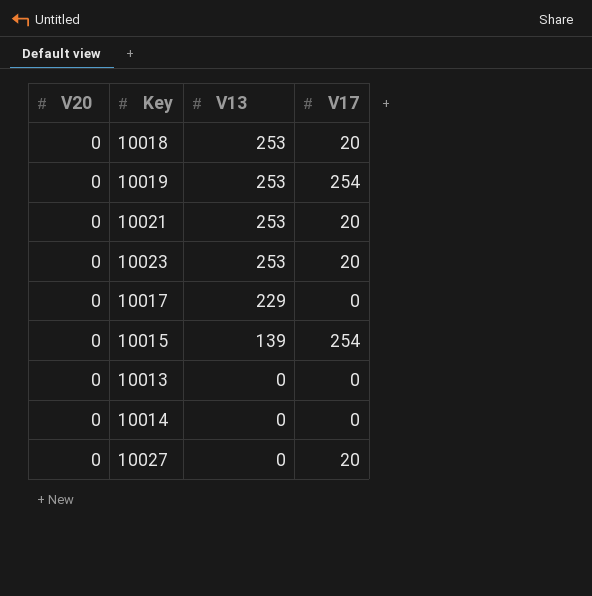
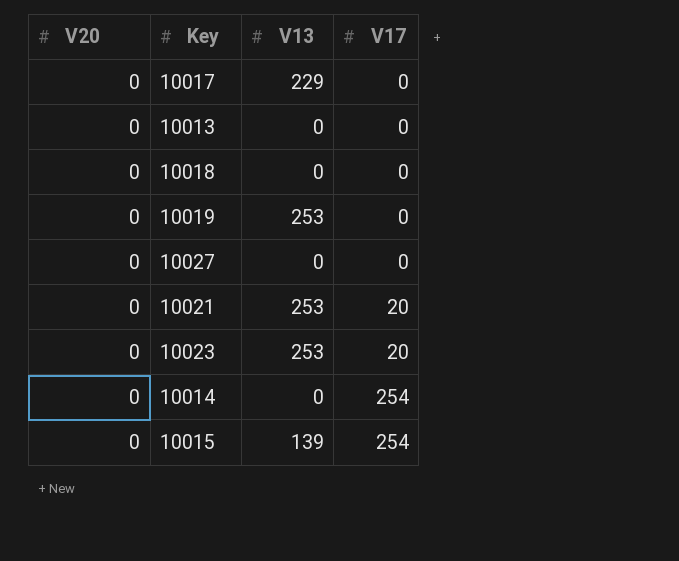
row order: V13 descending -> V17 ascending
10018 | V13: 253 -> 0
10018 | V17: 20 -> 0
10019 | V17: 254 -> 0
10027 | V17: 20 -> 0
10014 | V17: 0 -> 254

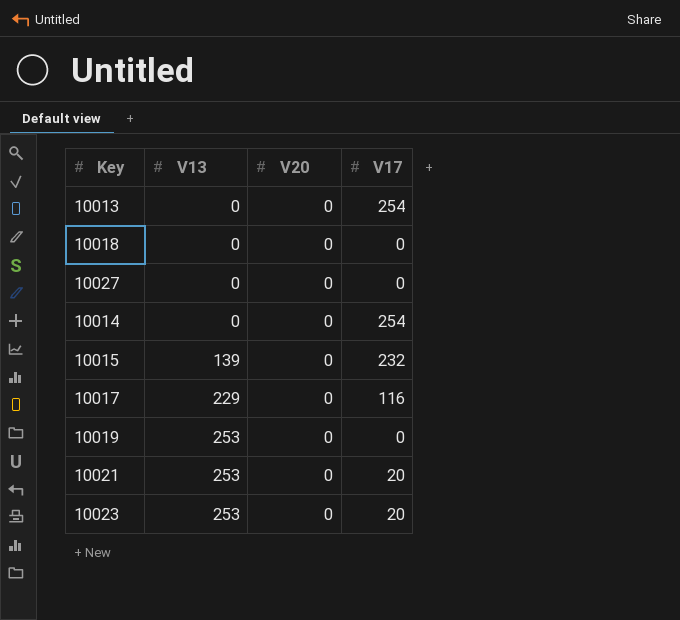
row order: V17 ascending -> V13 ascending
column V20 | position: 1 -> 3
10013 | V17: 0 -> 254
10015 | V17: 254 -> 232
10017 | V17: 0 -> 116

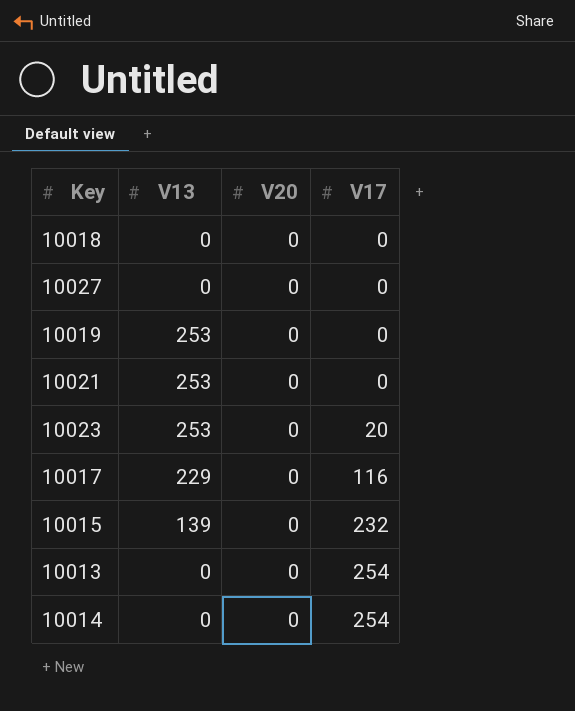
row order: V13 ascending -> V17 ascending
10021 | V17: 20 -> 0

